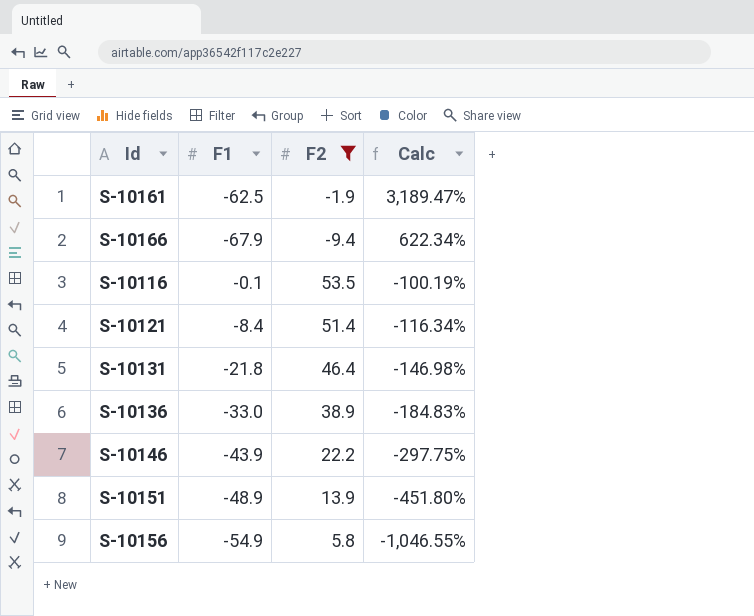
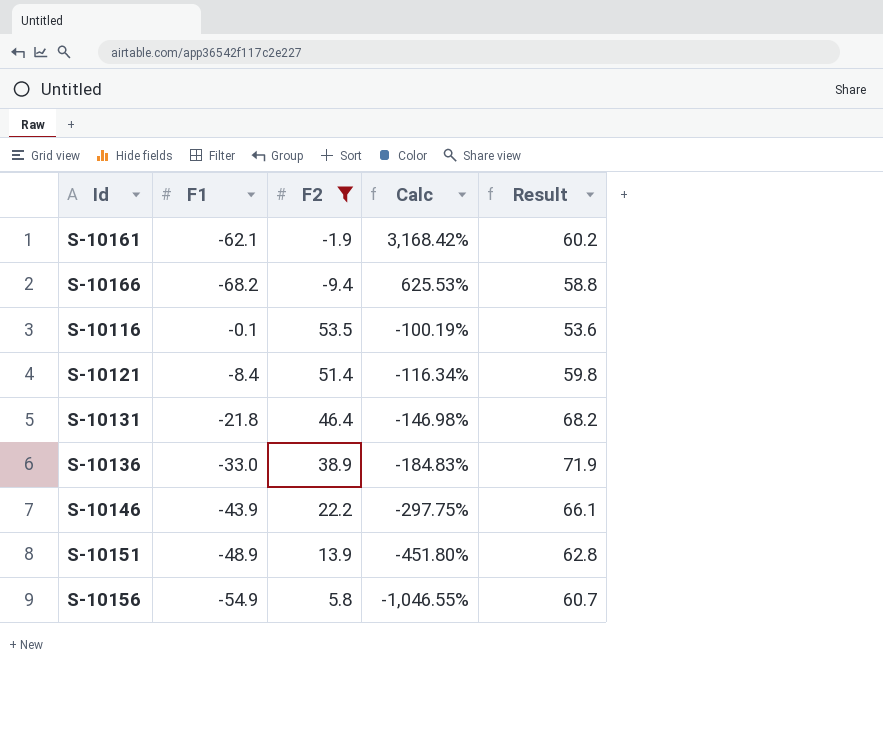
column Result | formula: none -> [F2] - [F1]
S-10161 | F1: -62.5 -> -62.1
S-10161 | Calc: 3,189.47% -> 3,168.42%
S-10166 | F1: -67.9 -> -68.2
S-10166 | Calc: 622.34% -> 625.53%

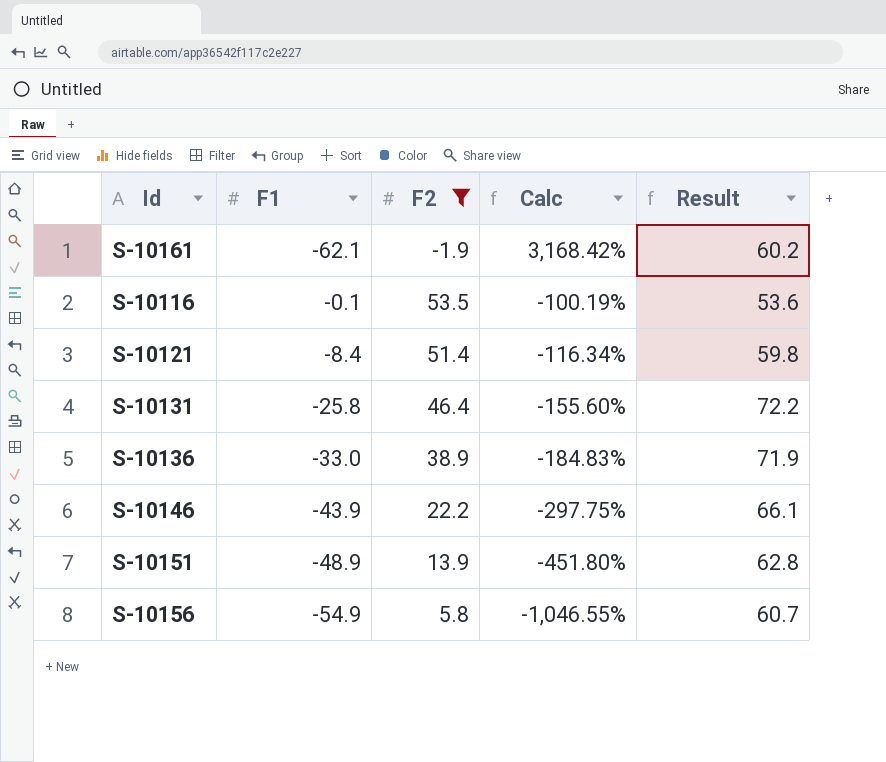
row S-10166: -68.2 | -9.4 | 625.53% | 58.8 -> none
S-10131 | F1: -21.8 -> -25.8
S-10131 | Calc: -146.98% -> -155.60%
S-10131 | Result: 68.2 -> 72.2

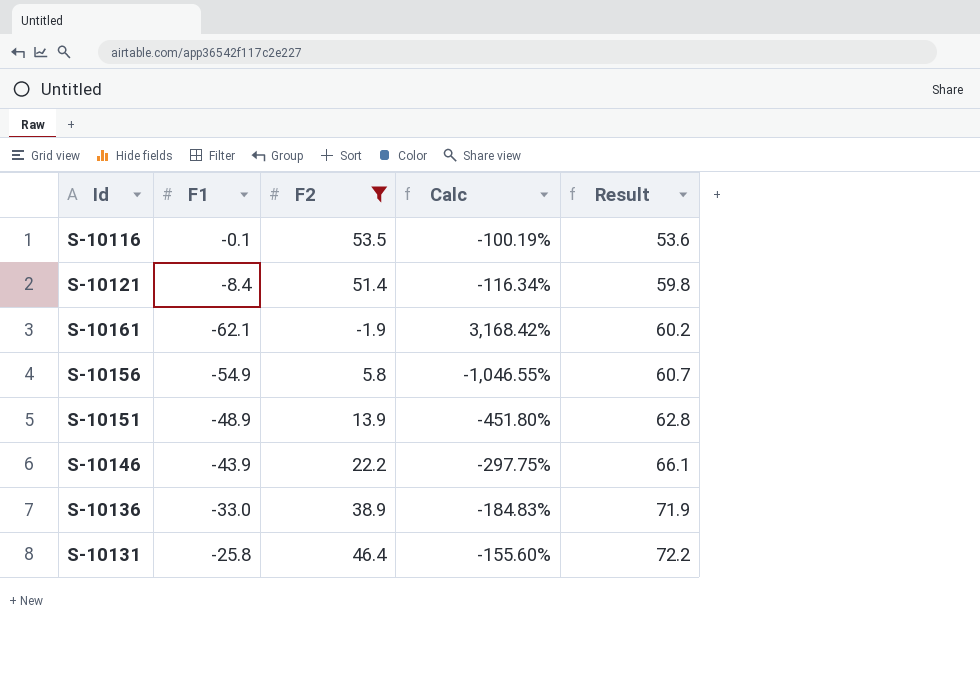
row order: Calc descending -> Result ascending

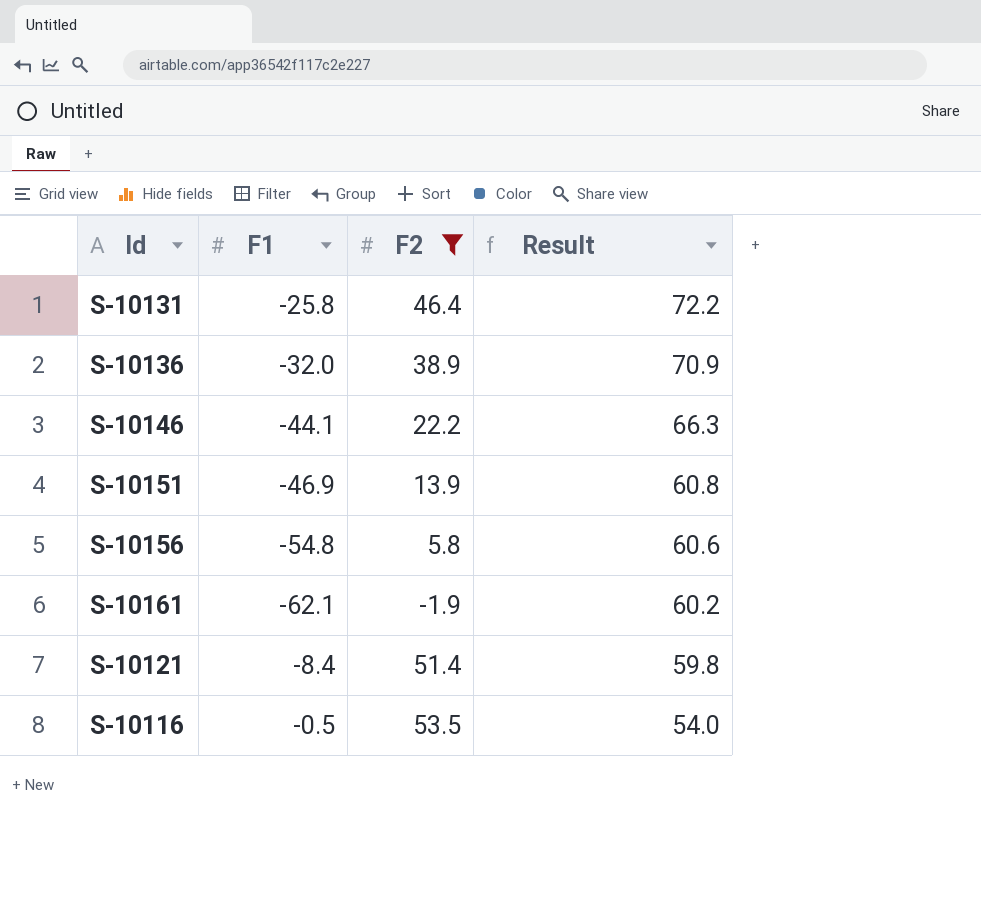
row order: Result ascending -> Result descending
column Calc | formula: ([F1] - [F2]) / [F2] -> none
S-10136 | F1: -33.0 -> -32.0
S-10136 | Result: 71.9 -> 70.9
S-10146 | F1: -43.9 -> -44.1
S-10146 | Result: 66.1 -> 66.3
S-10151 | F1: -48.9 -> -46.9
S-10151 | Result: 62.8 -> 60.8
S-10156 | F1: -54.9 -> -54.8
S-10156 | Result: 60.7 -> 60.6
S-10116 | F1: -0.1 -> -0.5
S-10116 | Result: 53.6 -> 54.0

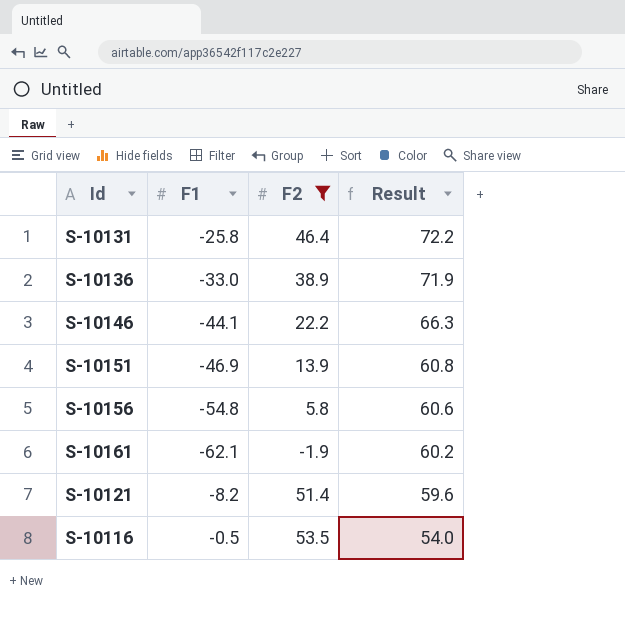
S-10136 | F1: -32.0 -> -33.0
S-10136 | Result: 70.9 -> 71.9
S-10121 | F1: -8.4 -> -8.2
S-10121 | Result: 59.8 -> 59.6

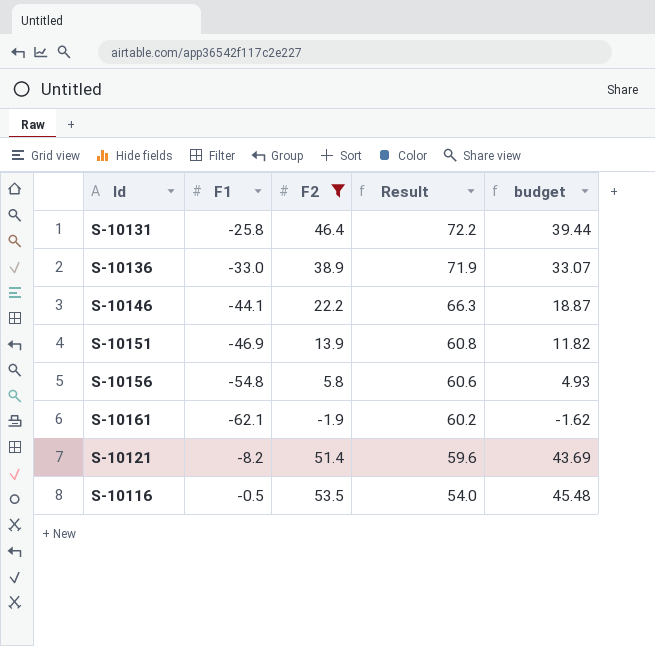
column budget | formula: none -> [F2] * 0.85

